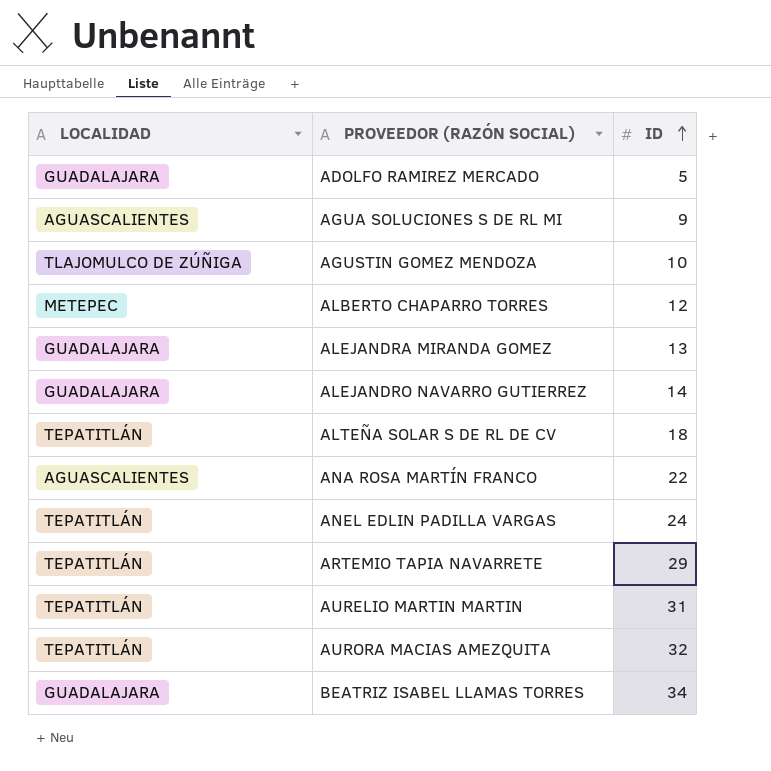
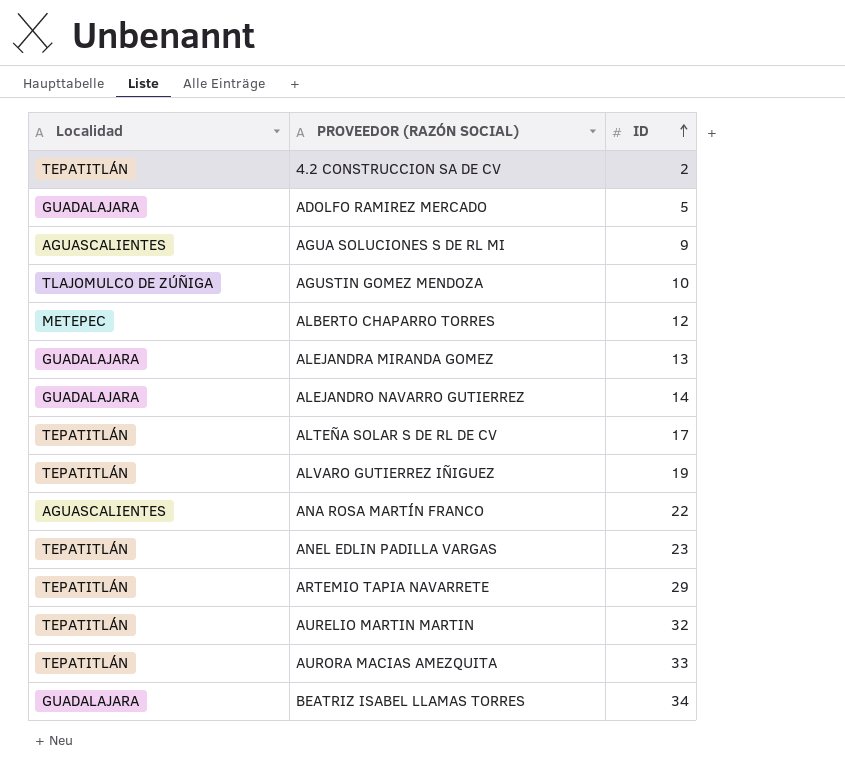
column name: LOCALIDAD -> Localidad
row 4.2 CONSTRUCCION SA DE CV: none -> TEPATITLÁN | 2
ALTEÑA SOLAR S DE RL DE CV | ID: 18 -> 17
row ALVARO GUTIERREZ IÑIGUEZ: none -> TEPATITLÁN | 19
ANEL EDLIN PADILLA VARGAS | ID: 24 -> 23
AURELIO MARTIN MARTIN | ID: 31 -> 32
AURORA MACIAS AMEZQUITA | ID: 32 -> 33

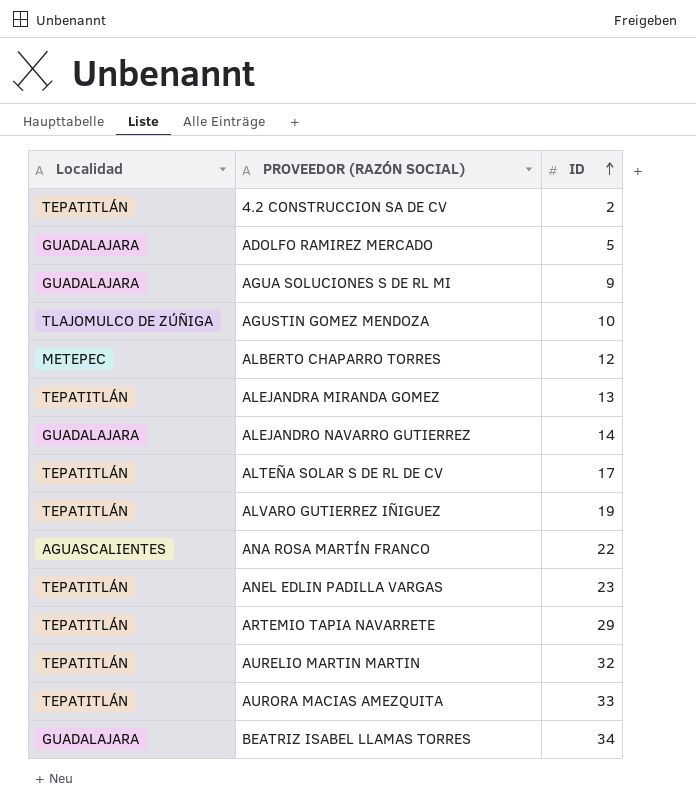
AGUA SOLUCIONES S DE RL MI | Localidad: AGUASCALIENTES -> GUADALAJARA
ALEJANDRA MIRANDA GOMEZ | Localidad: GUADALAJARA -> TEPATITLÁN

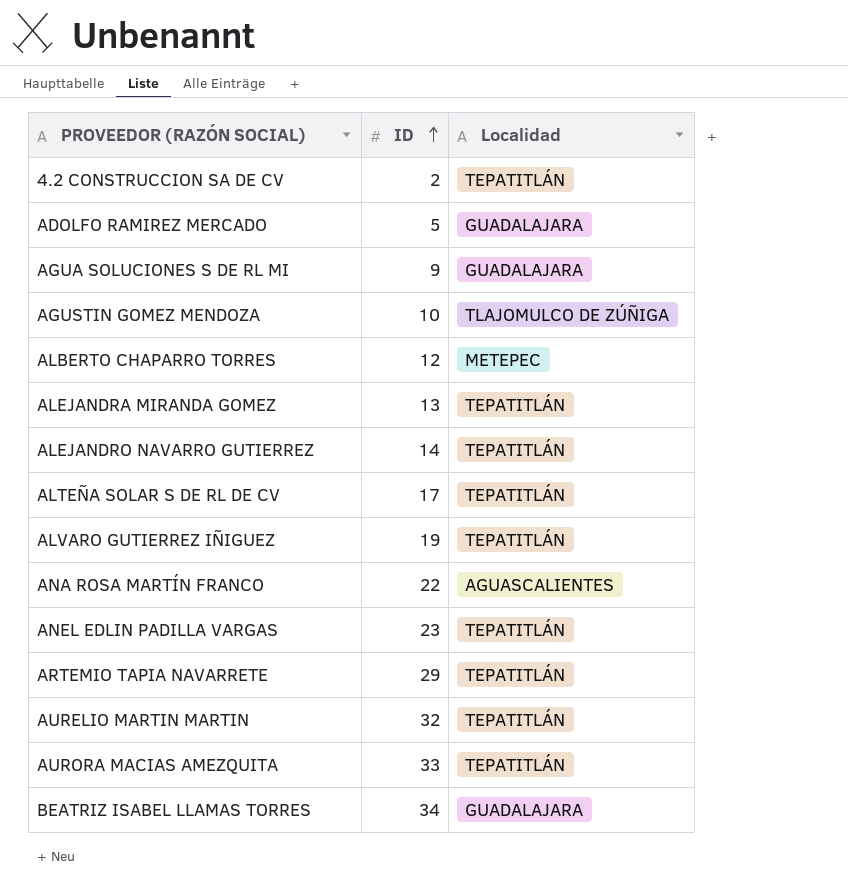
column Localidad | position: 1 -> 3
ALEJANDRO NAVARRO GUTIERREZ | Localidad: GUADALAJARA -> TEPATITLÁN

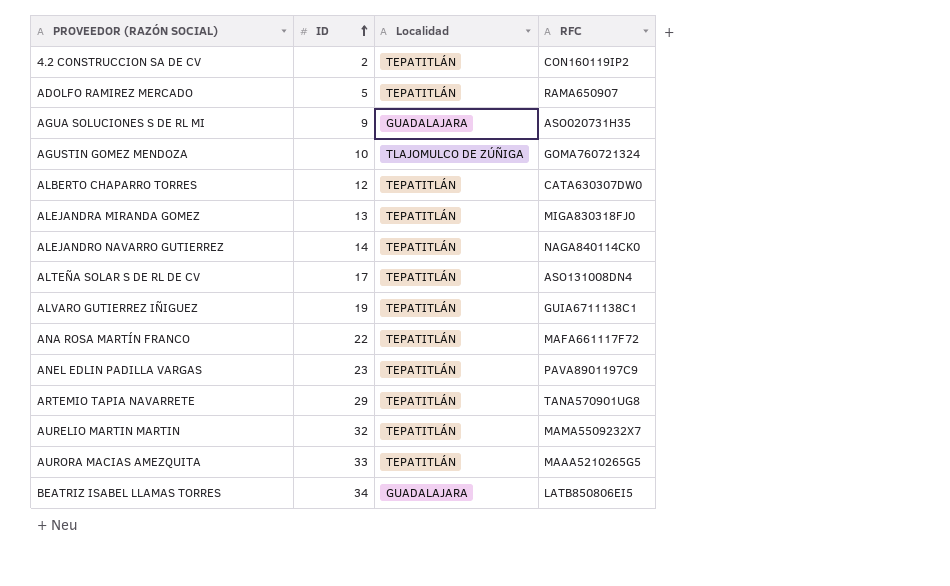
column RFC | position: none -> 4
ADOLFO RAMIREZ MERCADO | Localidad: GUADALAJARA -> TEPATITLÁN
ALBERTO CHAPARRO TORRES | Localidad: METEPEC -> TEPATITLÁN
ANA ROSA MARTÍN FRANCO | Localidad: AGUASCALIENTES -> TEPATITLÁN

